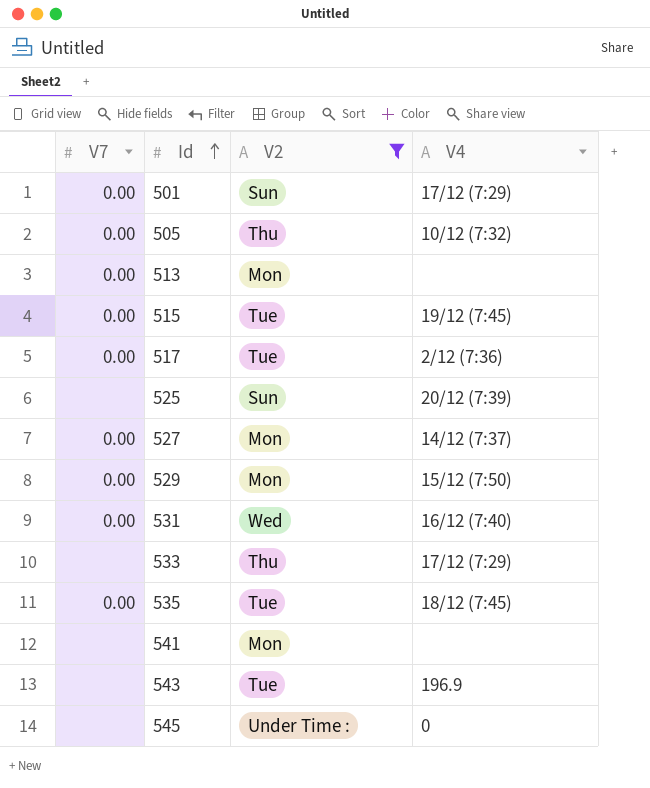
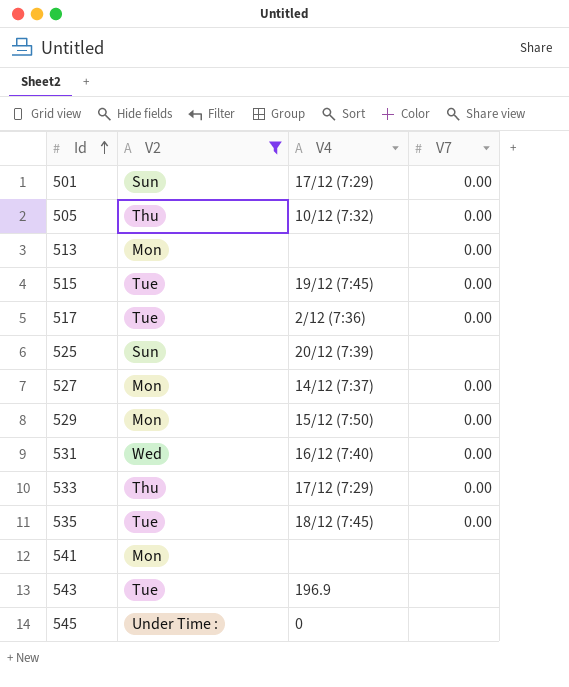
column V7 | position: 1 -> 4
533 | V7: none -> 0.00

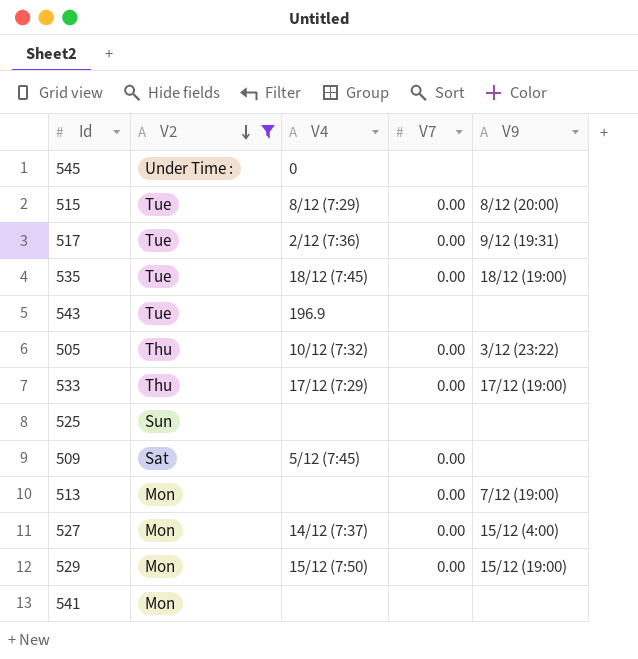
row order: Id ascending -> V2 descending
column V9 | position: none -> 5
row 501: Sun | 17/12 (7:29) | 0.00 -> none
row 531: Wed | 16/12 (7:40) | 0.00 -> none
515 | V4: 19/12 (7:45) -> 8/12 (7:29)
525 | V4: 20/12 (7:39) -> none
row 509: none -> Sat | 5/12 (7:45) | 0.00 | none

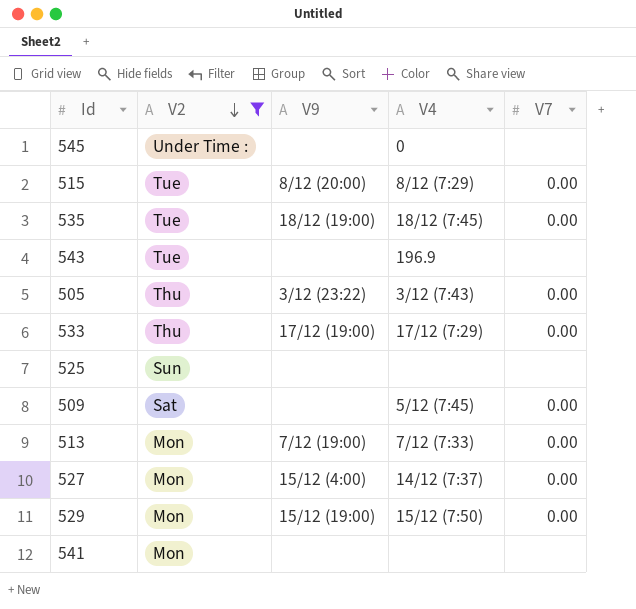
column V9 | position: 5 -> 3
row 517: Tue | 2/12 (7:36) | 0.00 | 9/12 (19:31) -> none
505 | V4: 10/12 (7:32) -> 3/12 (7:43)
513 | V4: none -> 7/12 (7:33)

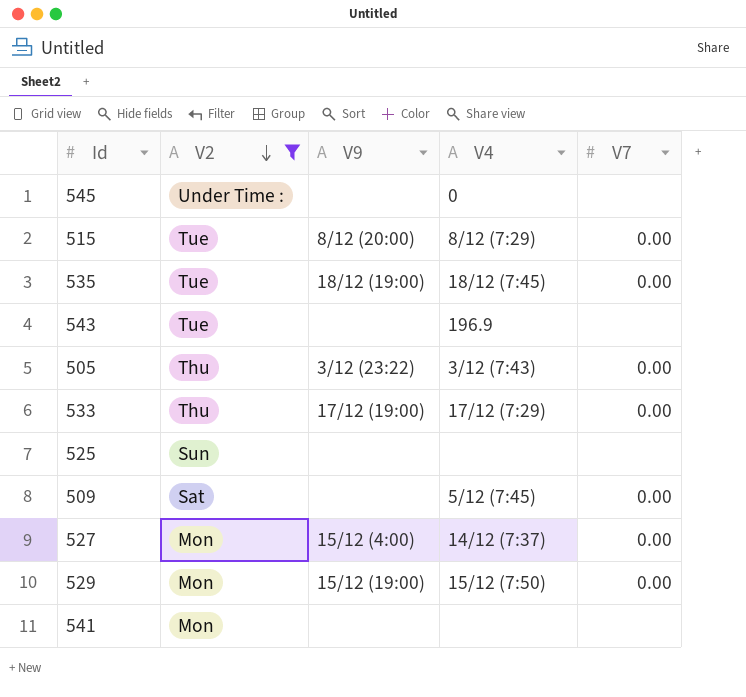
row 513: Mon | 7/12 (19:00) | 7/12 (7:33) | 0.00 -> none

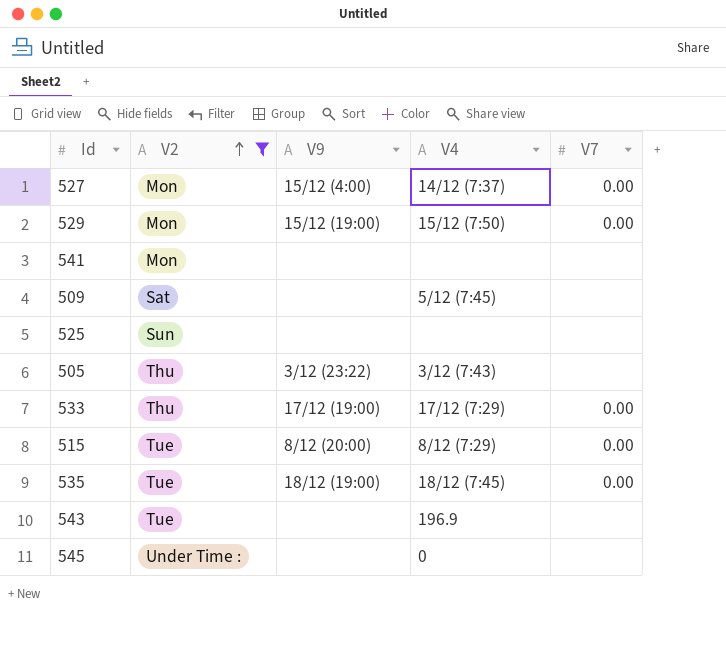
row order: V2 descending -> V2 ascending
509 | V7: 0.00 -> none
505 | V7: 0.00 -> none

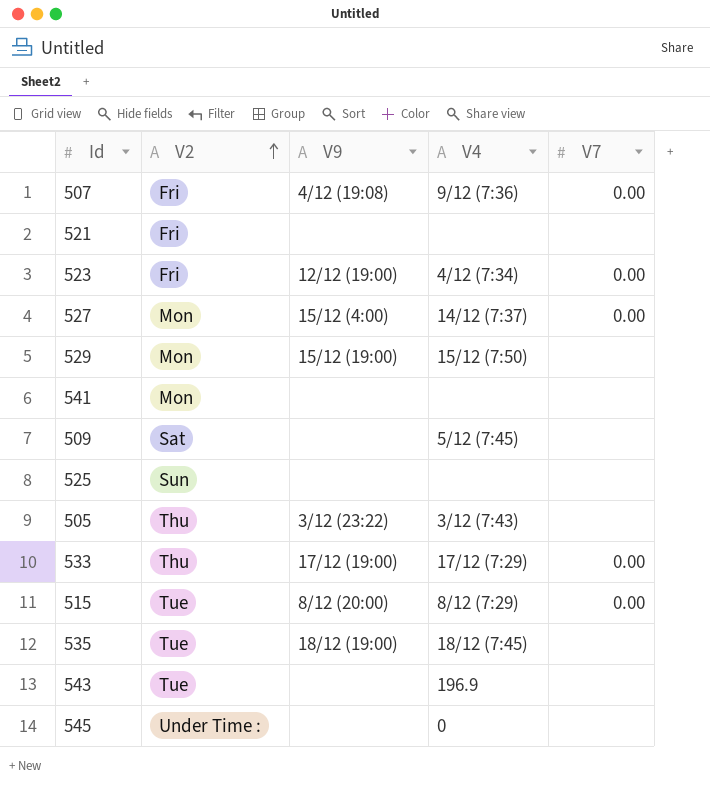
filter: V2 != Fri -> none
529 | V7: 0.00 -> none
535 | V7: 0.00 -> none

